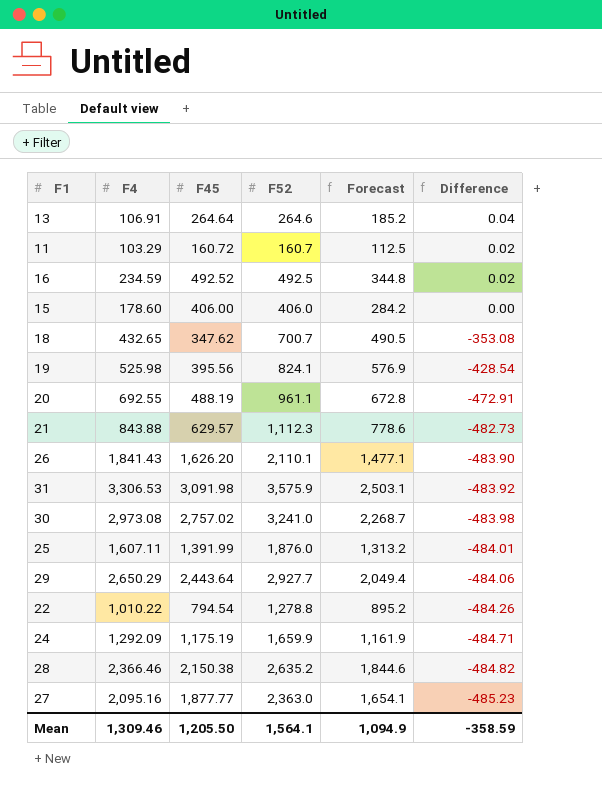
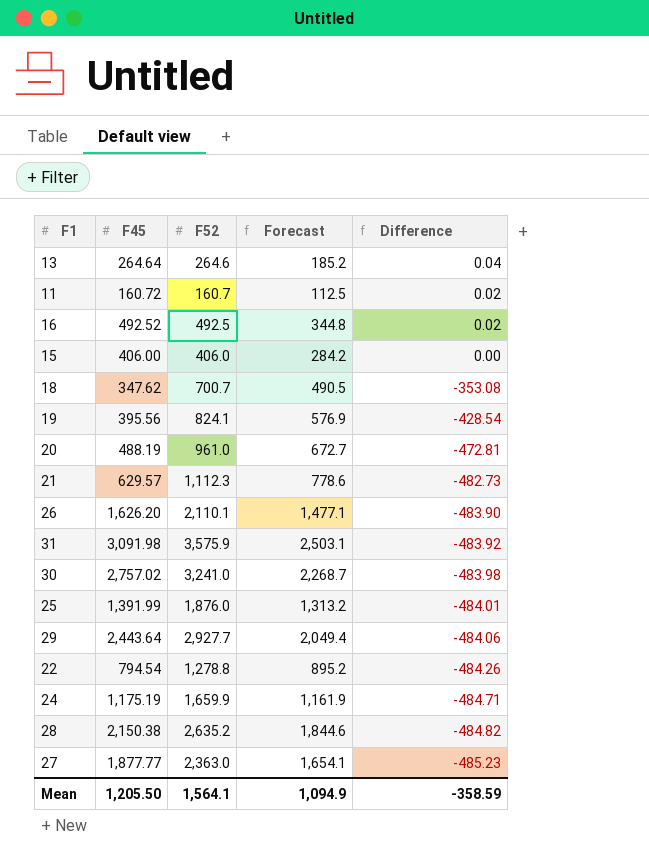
column F4 | position: 2 -> none
20 | F52: 961.1 -> 961.0
20 | Forecast: 672.8 -> 672.7
20 | Difference: -472.91 -> -472.81

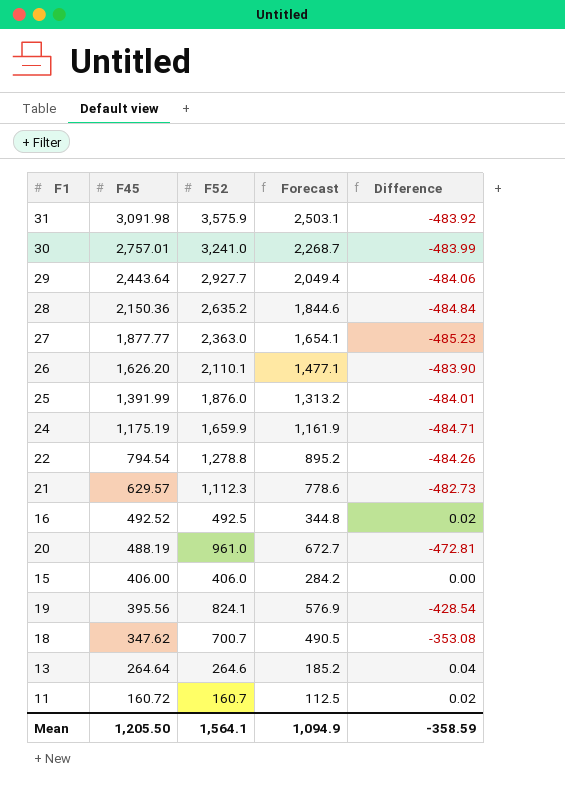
row order: Difference descending -> F45 descending
30 | F45: 2,757.02 -> 2,757.01
30 | Difference: -483.98 -> -483.99
28 | F45: 2,150.38 -> 2,150.36
28 | Difference: -484.82 -> -484.84

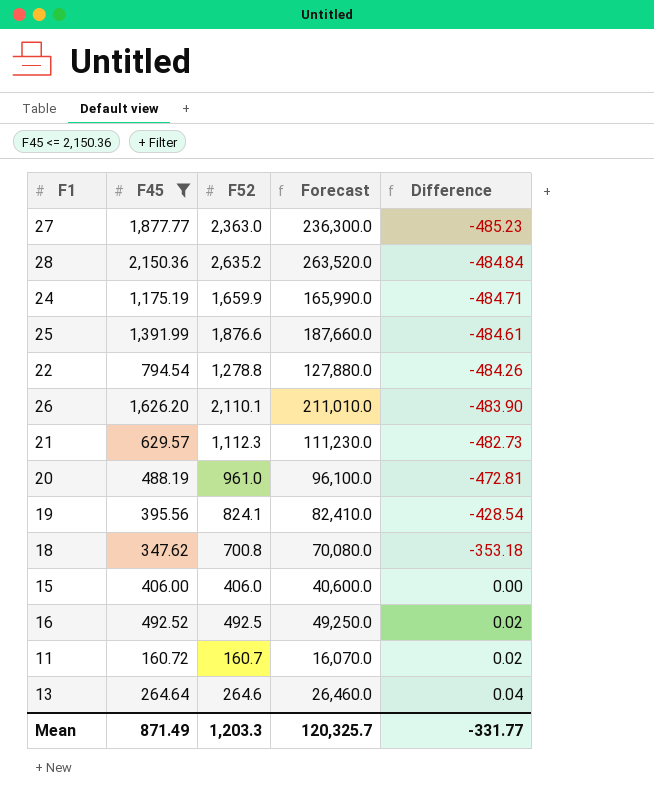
filter: none -> F45 <= 2,150.36
row order: F45 descending -> Difference ascending
column Forecast | formula: [F52] * 0.7 -> [F52] * 100
25 | F52: 1,876.0 -> 1,876.6
25 | Difference: -484.01 -> -484.61
18 | F52: 700.7 -> 700.8
18 | Difference: -353.08 -> -353.18
Mean | F45: 1,205.50 -> 871.49
Mean | F52: 1,564.1 -> 1,203.3
Mean | Forecast: 1,094.9 -> 120,325.7
Mean | Difference: -358.59 -> -331.77

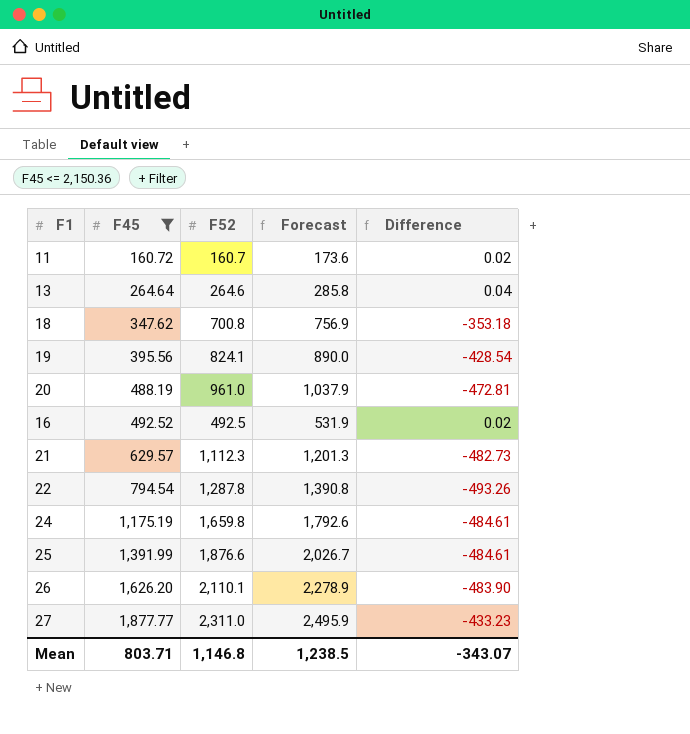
row order: Difference ascending -> F45 ascending
column Forecast | formula: [F52] * 100 -> [F52] * 1.08
row 28: 2,150.36 | 2,635.2 | 263,520.0 | -484.84 -> none
row 15: 406.00 | 406.0 | 40,600.0 | 0.00 -> none
22 | F52: 1,278.8 -> 1,287.8
22 | Difference: -484.26 -> -493.26
24 | F52: 1,659.9 -> 1,659.8
24 | Difference: -484.71 -> -484.61
27 | F52: 2,363.0 -> 2,311.0
27 | Difference: -485.23 -> -433.23
Mean | F45: 871.49 -> 803.71
Mean | F52: 1,203.3 -> 1,146.8
Mean | Forecast: 120,325.7 -> 1,238.5
Mean | Difference: -331.77 -> -343.07

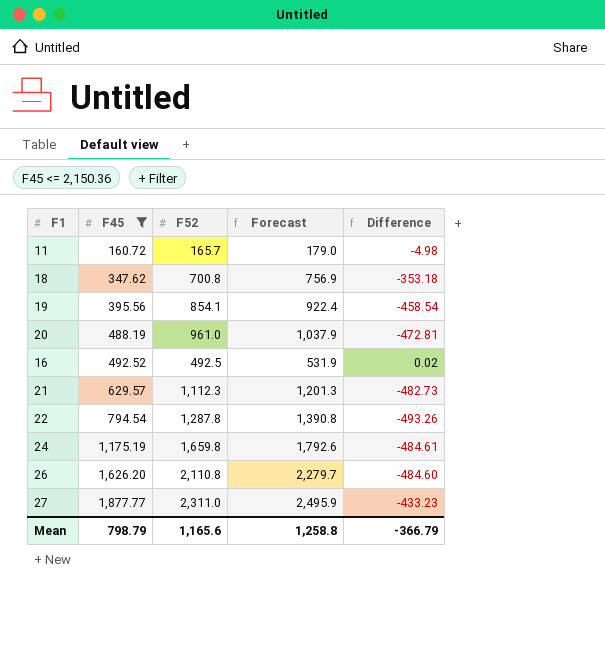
row 13: 264.64 | 264.6 | 285.8 | 0.04 -> none
row 25: 1,391.99 | 1,876.6 | 2,026.7 | -484.61 -> none
11 | F52: 160.7 -> 165.7
11 | Forecast: 173.6 -> 179.0
11 | Difference: 0.02 -> -4.98
19 | F52: 824.1 -> 854.1
19 | Forecast: 890.0 -> 922.4
19 | Difference: -428.54 -> -458.54
26 | F52: 2,110.1 -> 2,110.8
26 | Forecast: 2,278.9 -> 2,279.7
26 | Difference: -483.90 -> -484.60
Mean | F45: 803.71 -> 798.79
Mean | F52: 1,146.8 -> 1,165.6
Mean | Forecast: 1,238.5 -> 1,258.8
Mean | Difference: -343.07 -> -366.79

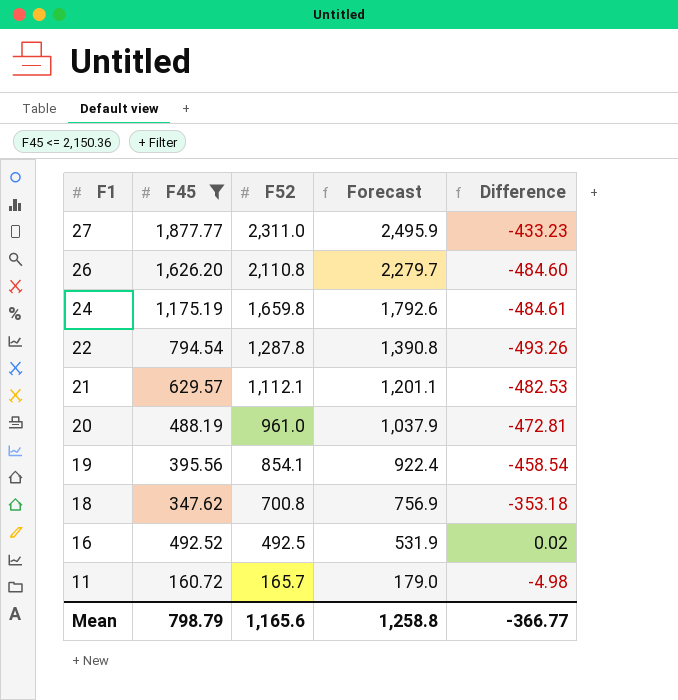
row order: F45 ascending -> F1 descending
21 | F52: 1,112.3 -> 1,112.1
21 | Forecast: 1,201.3 -> 1,201.1
21 | Difference: -482.73 -> -482.53
Mean | Difference: -366.79 -> -366.77

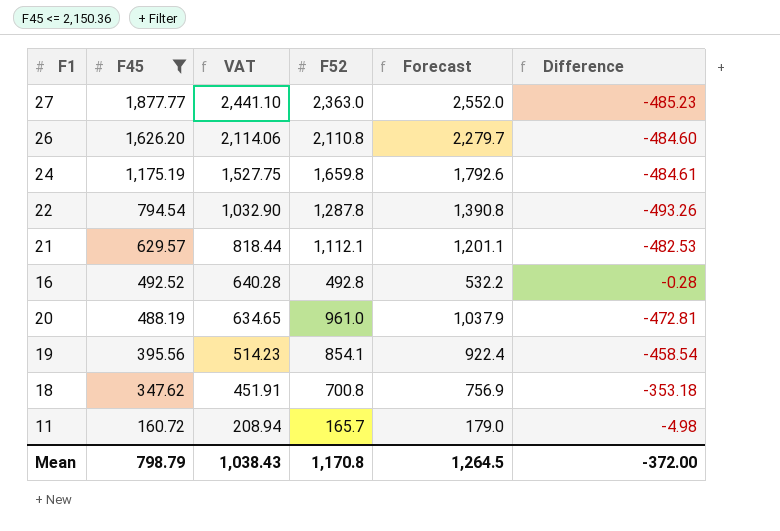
row order: F1 descending -> F45 descending
column VAT | formula: none -> [F45] * 1.3
27 | F52: 2,311.0 -> 2,363.0
27 | Forecast: 2,495.9 -> 2,552.0
27 | Difference: -433.23 -> -485.23
16 | F52: 492.5 -> 492.8
16 | Forecast: 531.9 -> 532.2
16 | Difference: 0.02 -> -0.28
Mean | F52: 1,165.6 -> 1,170.8
Mean | Forecast: 1,258.8 -> 1,264.5
Mean | Difference: -366.77 -> -372.00

